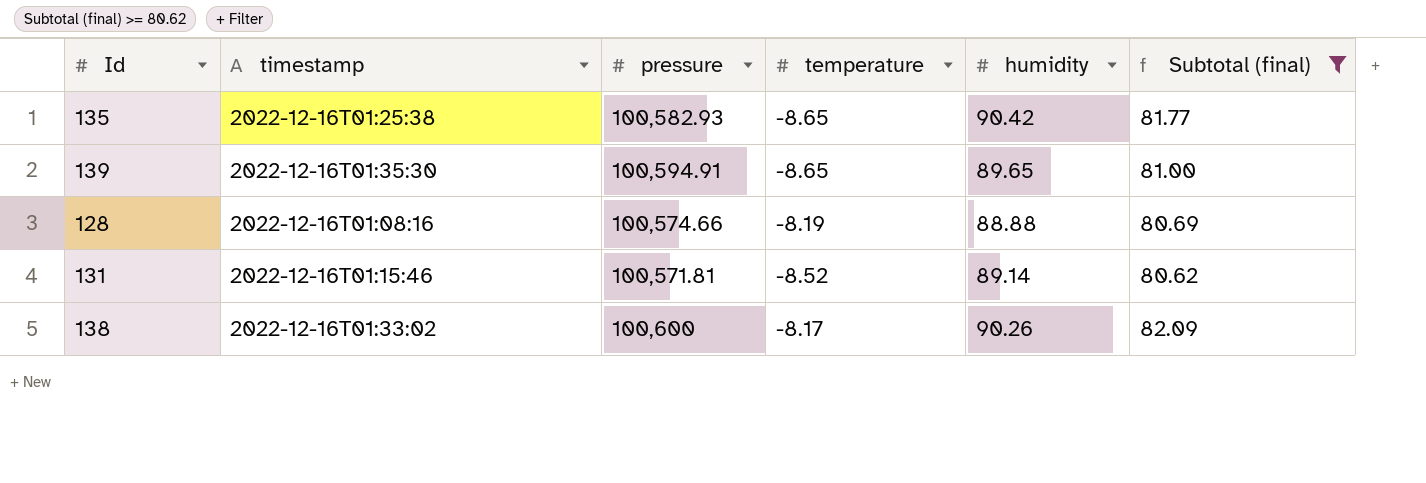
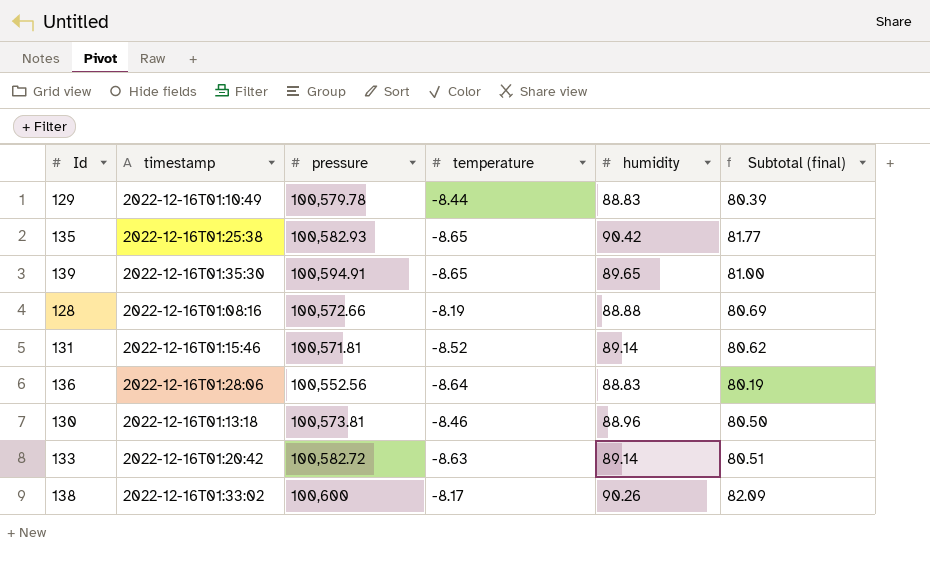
filter: Subtotal (final) >= 80.62 -> none
128 | pressure: 100,574.66 -> 100,572.66

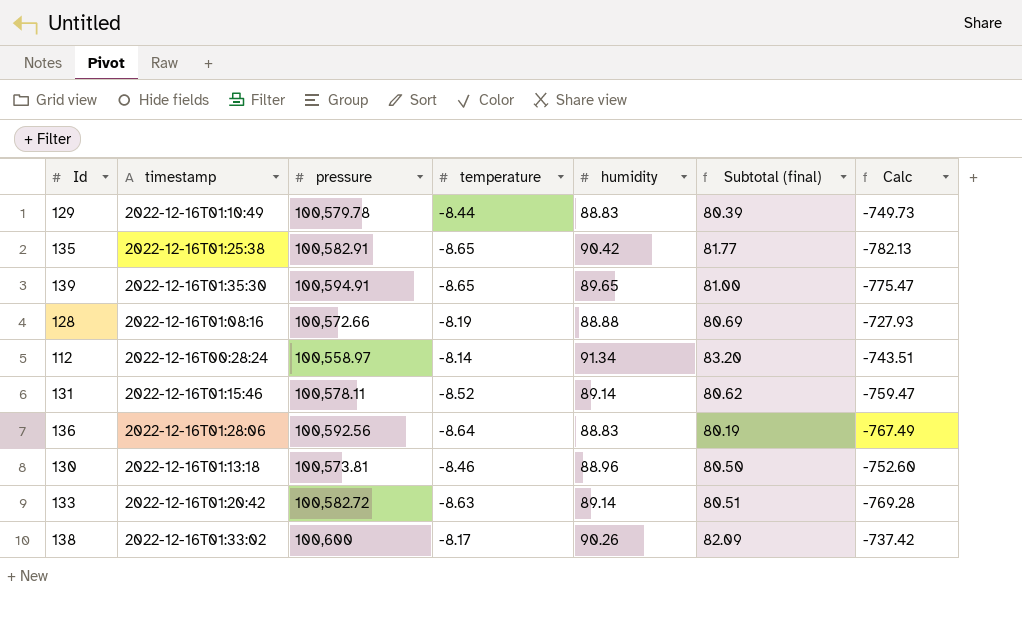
column Calc | formula: none -> [temperature] * [humidity]
135 | pressure: 100,582.93 -> 100,582.91
row 112: none -> 2022-12-16T00:28:24 | 100,558.97 | -8.14 | 91.34 | 83.20 | -743.51
131 | pressure: 100,571.81 -> 100,578.11
136 | pressure: 100,552.56 -> 100,592.56

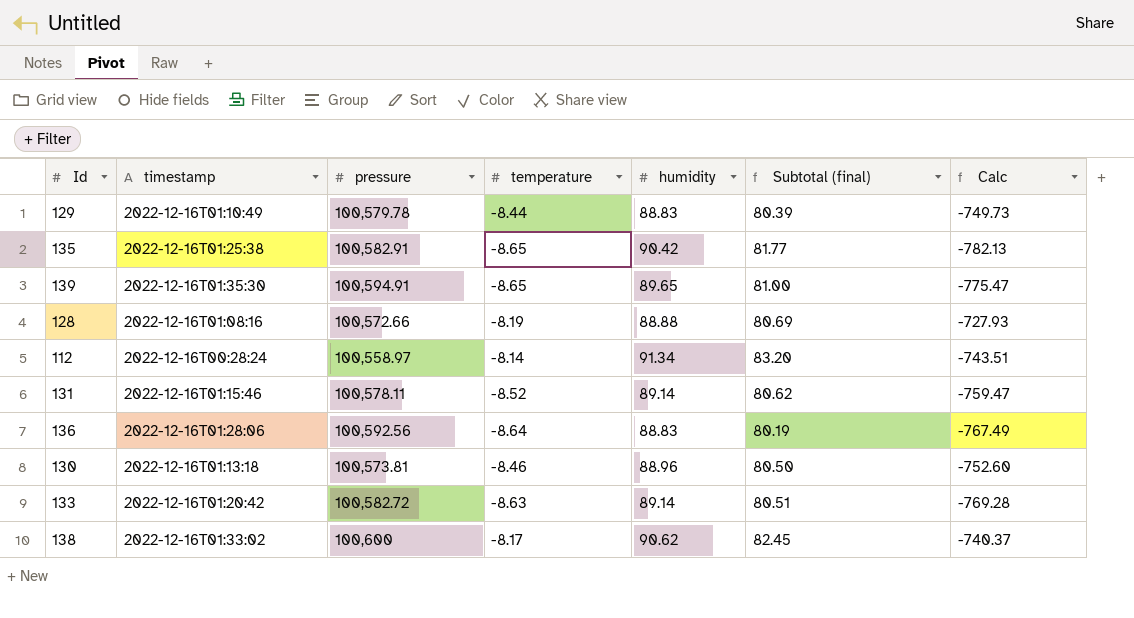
138 | humidity: 90.26 -> 90.62
138 | Subtotal (final): 82.09 -> 82.45
138 | Calc: -737.42 -> -740.37

